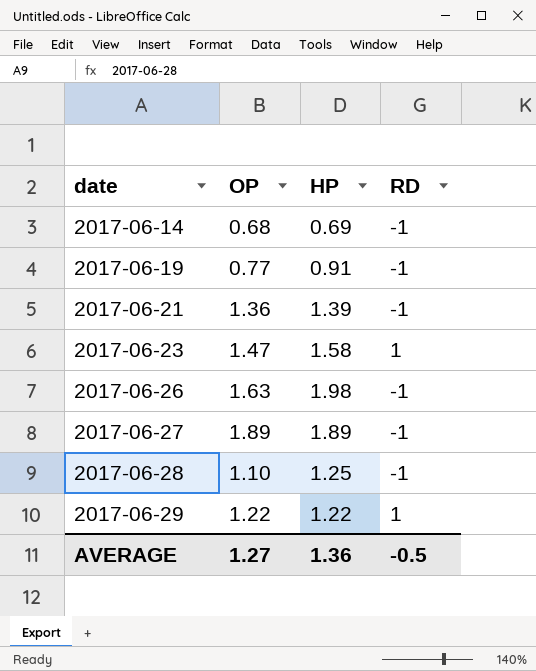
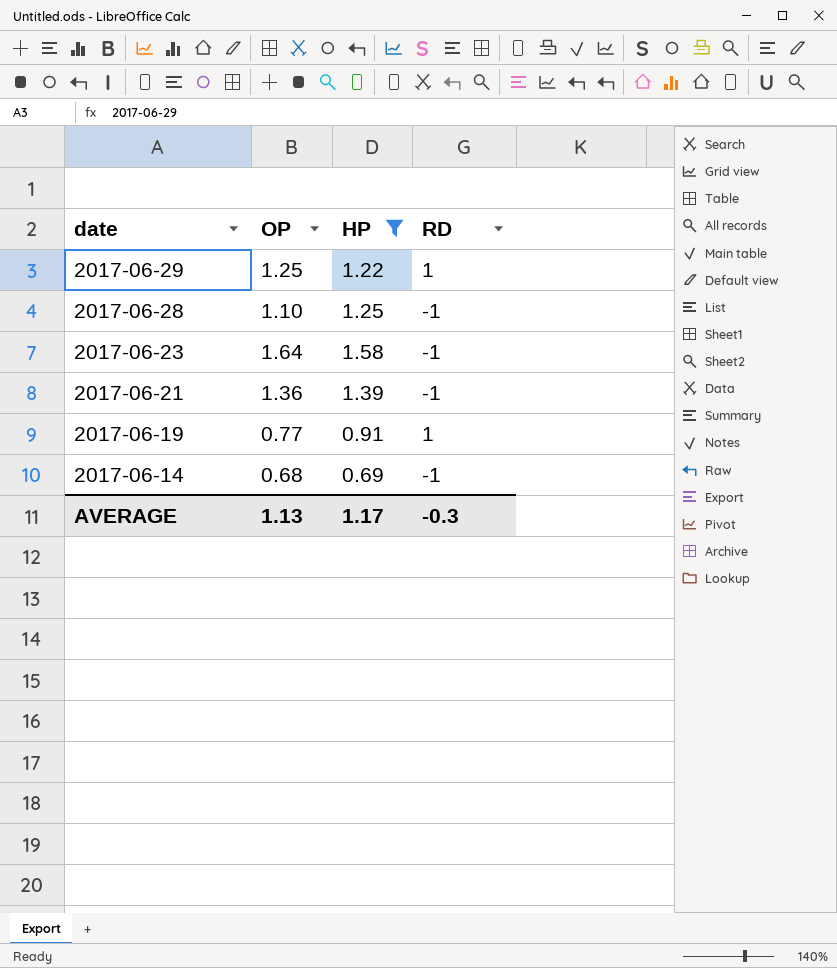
filter: none -> HP <= 1.58
row order: date ascending -> date descending
2017-06-29 | OP: 1.22 -> 1.25
2017-06-23 | OP: 1.47 -> 1.64
2017-06-23 | RD: 1 -> -1
2017-06-19 | RD: -1 -> 1
AVERAGE | OP: 1.27 -> 1.13
AVERAGE | HP: 1.36 -> 1.17
AVERAGE | RD: -0.5 -> -0.3

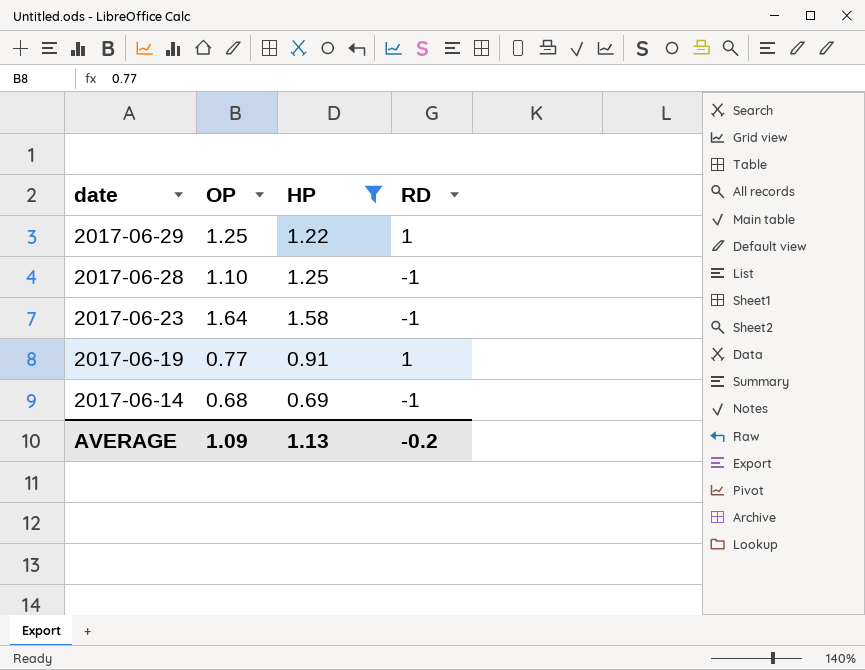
row 2017-06-21: 1.36 | 1.39 | -1 -> none
AVERAGE | OP: 1.13 -> 1.09
AVERAGE | HP: 1.17 -> 1.13
AVERAGE | RD: -0.3 -> -0.2

